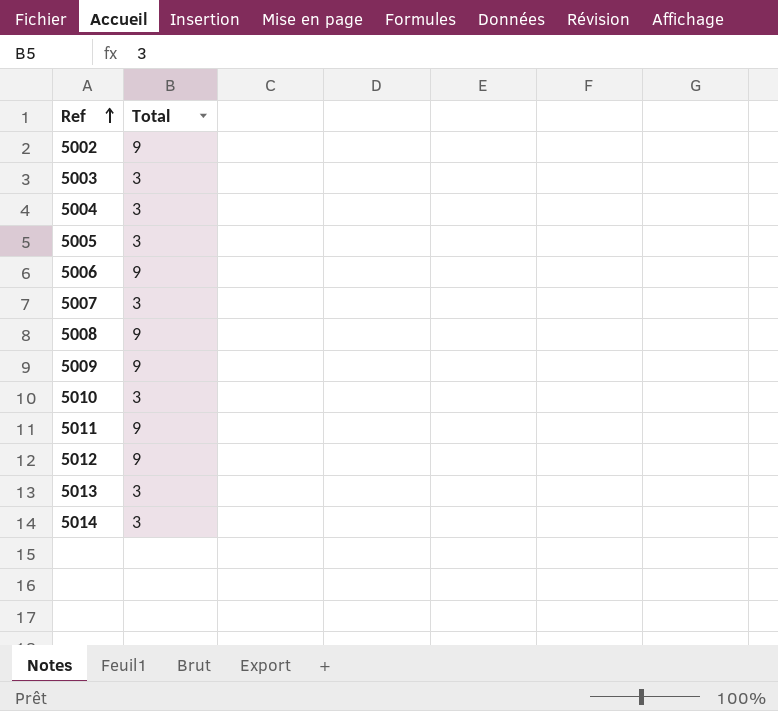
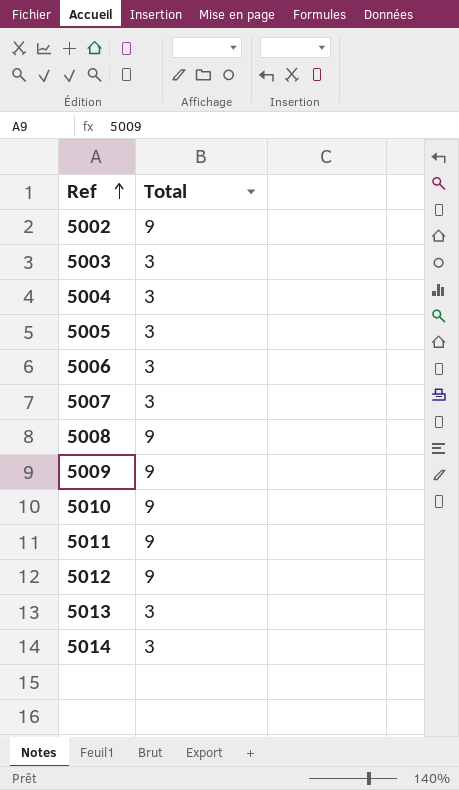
5006 | Total: 9 -> 3
5010 | Total: 3 -> 9

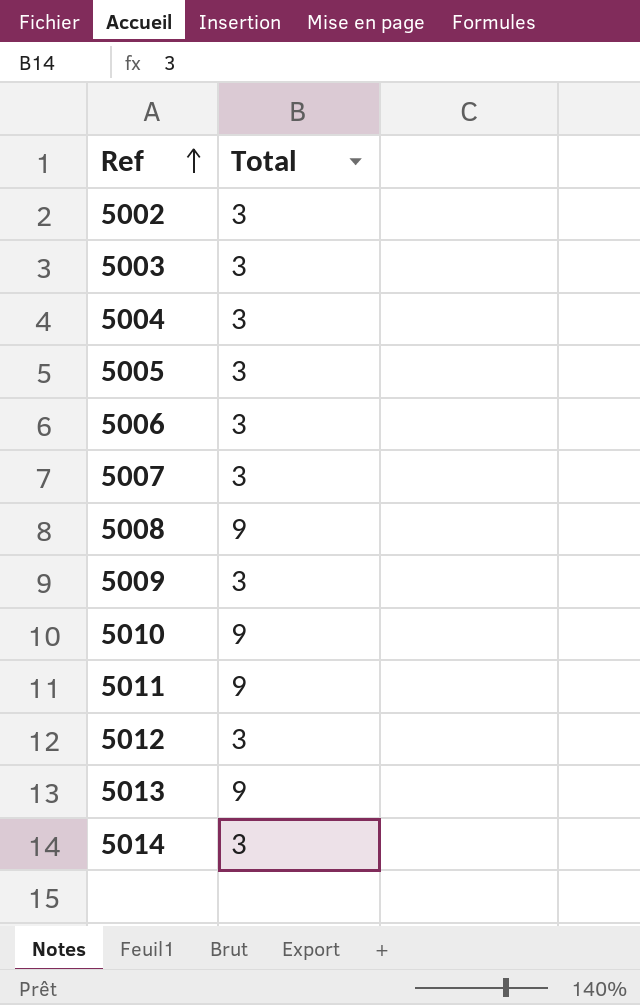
5002 | Total: 9 -> 3
5009 | Total: 9 -> 3
5012 | Total: 9 -> 3
5013 | Total: 3 -> 9

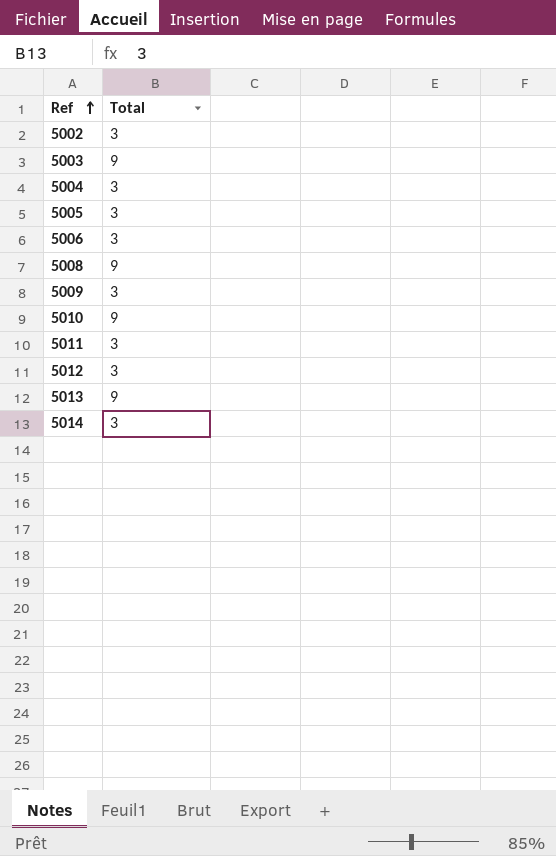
row 5007: 3 -> none
5003 | Total: 3 -> 9
5011 | Total: 9 -> 3

